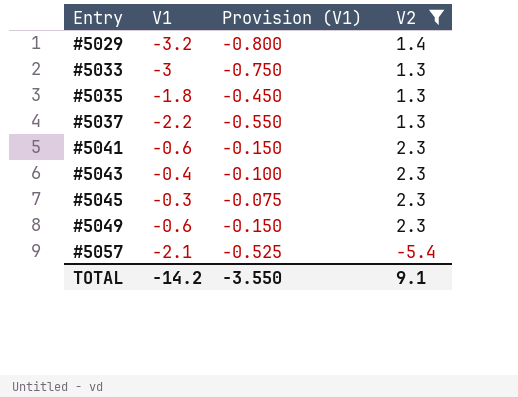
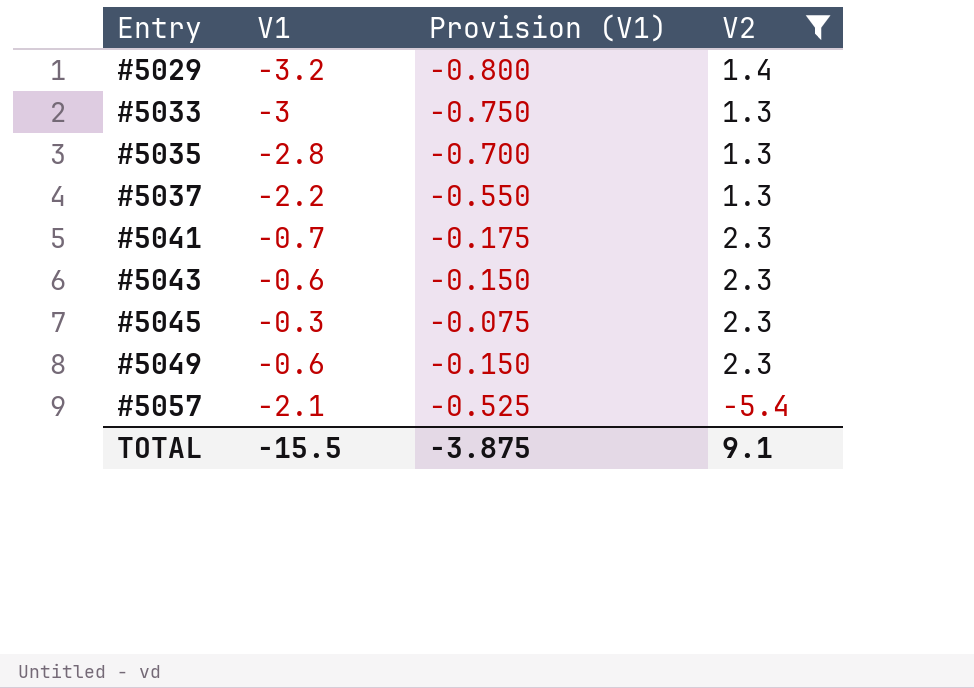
#5035 | V1: -1.8 -> -2.8
#5035 | Provision (V1): -0.450 -> -0.700
#5041 | V1: -0.6 -> -0.7
#5041 | Provision (V1): -0.150 -> -0.175
#5043 | V1: -0.4 -> -0.6
#5043 | Provision (V1): -0.100 -> -0.150
TOTAL | V1: -14.2 -> -15.5
TOTAL | Provision (V1): -3.550 -> -3.875

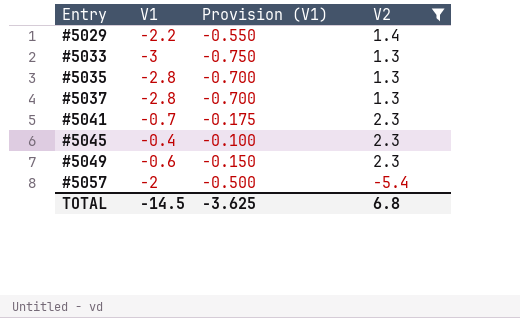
row #5043: -0.6 | -0.150 | 2.3 -> none
#5029 | V1: -3.2 -> -2.2
#5029 | Provision (V1): -0.800 -> -0.550
#5037 | V1: -2.2 -> -2.8
#5037 | Provision (V1): -0.550 -> -0.700
#5045 | V1: -0.3 -> -0.4
#5045 | Provision (V1): -0.075 -> -0.100
#5057 | V1: -2.1 -> -2
#5057 | Provision (V1): -0.525 -> -0.500
TOTAL | V1: -15.5 -> -14.5
TOTAL | Provision (V1): -3.875 -> -3.625
TOTAL | V2: 9.1 -> 6.8

